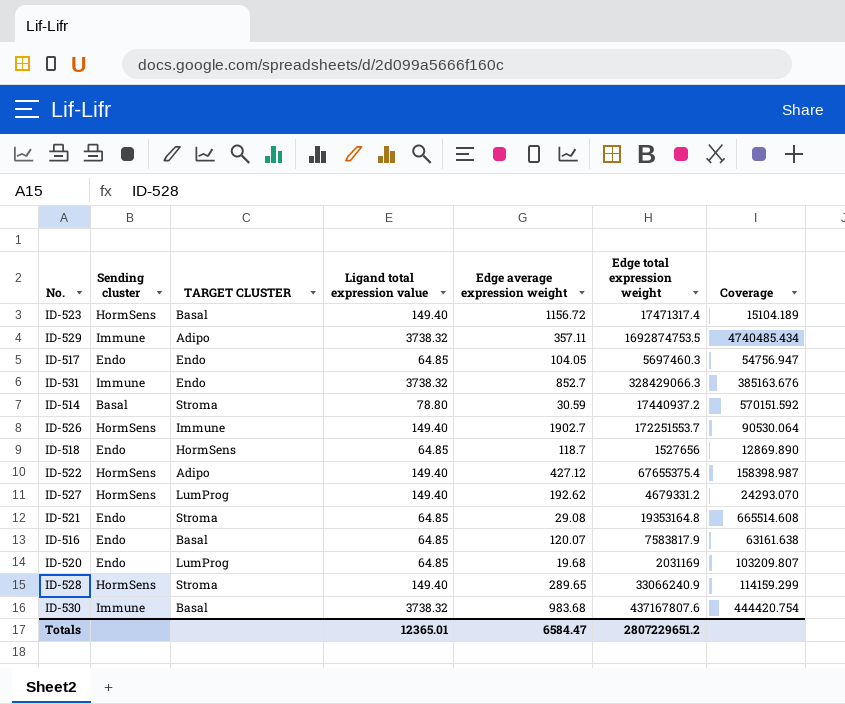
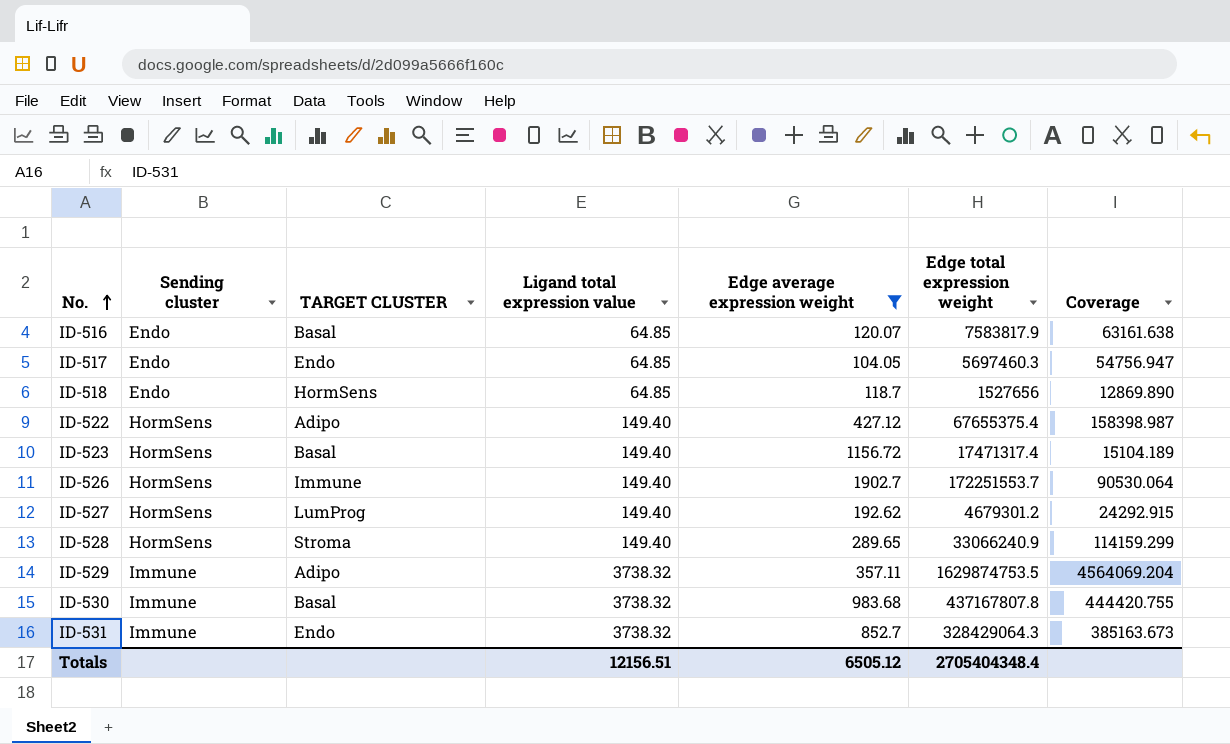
filter: none -> Edge average expression weight >= 104.05
row order: none -> No. ascending
ID-527 | Edge total expression weight: 4679331.2 -> 4679301.2
ID-527 | Coverage: 24293.070 -> 24292.915
ID-529 | Edge total expression weight: 1692874753.5 -> 1629874753.5
ID-529 | Coverage: 4740485.434 -> 4564069.204
ID-530 | Edge total expression weight: 437167807.6 -> 437167807.8
ID-530 | Coverage: 444420.754 -> 444420.755
ID-531 | Edge total expression weight: 328429066.3 -> 328429064.3
ID-531 | Coverage: 385163.676 -> 385163.673
Totals | Ligand total expression value: 12365.01 -> 12156.51
Totals | Edge average expression weight: 6584.47 -> 6505.12
Totals | Edge total expression weight: 2807229651.2 -> 2705404348.4

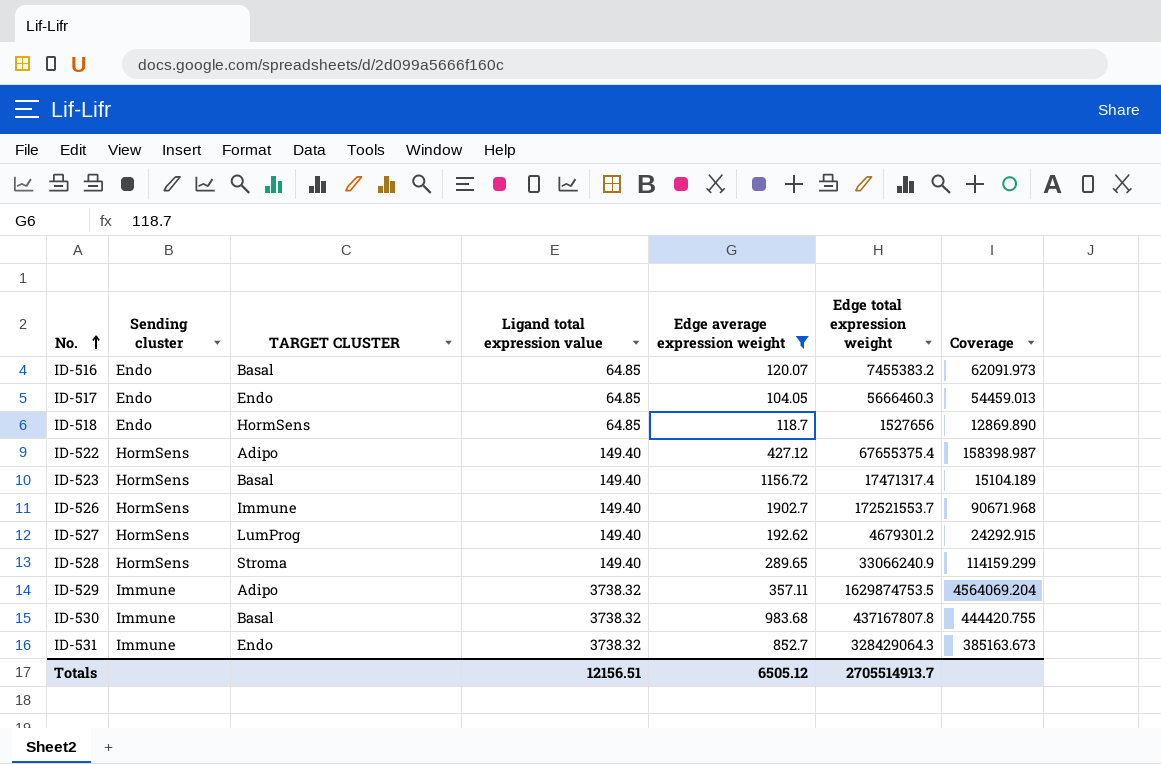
ID-516 | Edge total expression weight: 7583817.9 -> 7455383.2
ID-516 | Coverage: 63161.638 -> 62091.973
ID-517 | Edge total expression weight: 5697460.3 -> 5666460.3
ID-517 | Coverage: 54756.947 -> 54459.013
ID-526 | Edge total expression weight: 172251553.7 -> 172521553.7
ID-526 | Coverage: 90530.064 -> 90671.968
Totals | Edge total expression weight: 2705404348.4 -> 2705514913.7

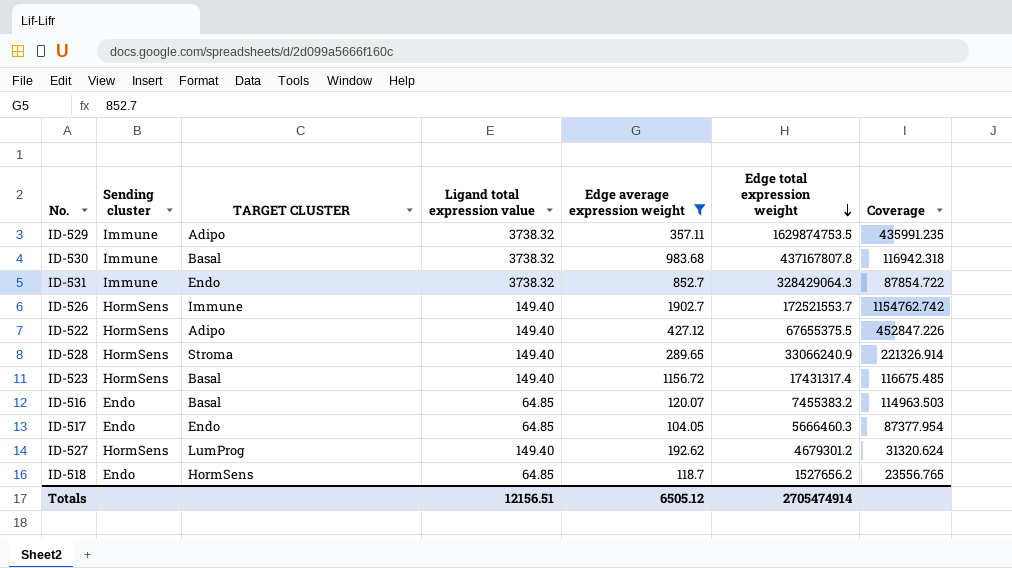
row order: No. ascending -> Edge total expression weight descending
column Coverage | formula: [Edge total expression weight] / [Edge average expression weight] -> [Edge total expression weight] / [Ligand total expression value]
ID-522 | Edge total expression weight: 67655375.4 -> 67655375.5
ID-523 | Edge total expression weight: 17471317.4 -> 17431317.4
ID-518 | Edge total expression weight: 1527656 -> 1527656.2
Totals | Edge total expression weight: 2705514913.7 -> 2705474914

